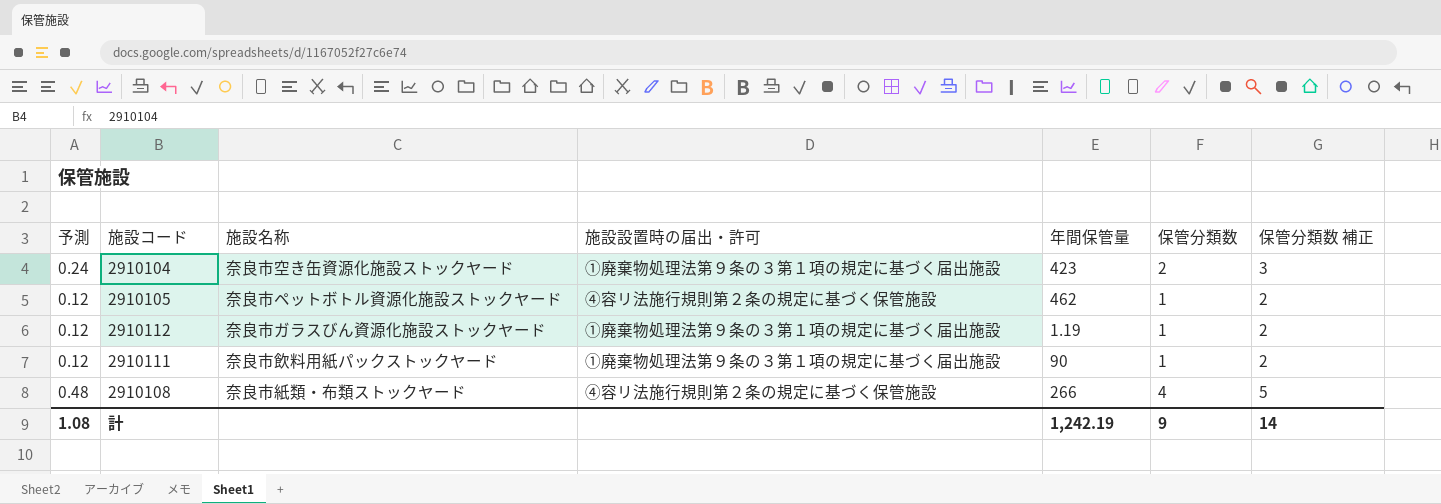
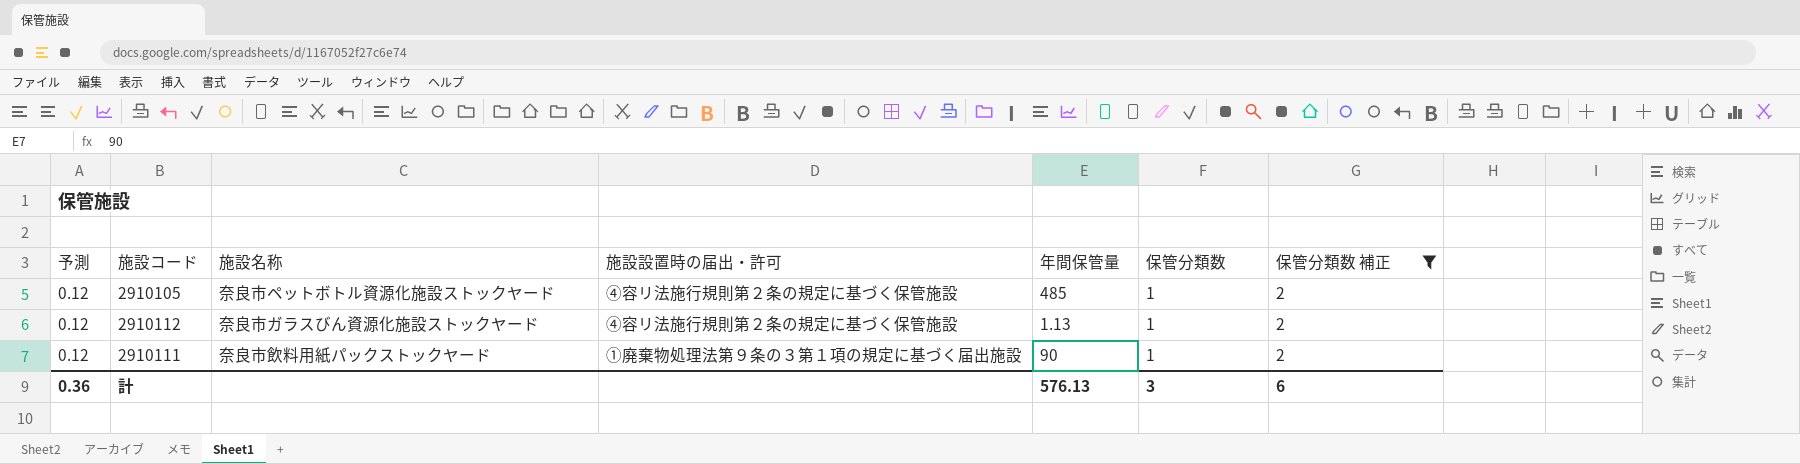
filter: none -> 保管分類数 補正 = 2
2910105 | 年間保管量: 462 -> 485
2910112 | 施設設置時の届出・許可: ①廃棄物処理法第９条の３第１項の規定に基づく届出施設 -> ④容リ法施行規則第２条の規定に基づく保管施設
2910112 | 年間保管量: 1.19 -> 1.13
計 | 予測: 1.08 -> 0.36
計 | 年間保管量: 1,242.19 -> 576.13
計 | 保管分類数: 9 -> 3
計 | 保管分類数 補正: 14 -> 6

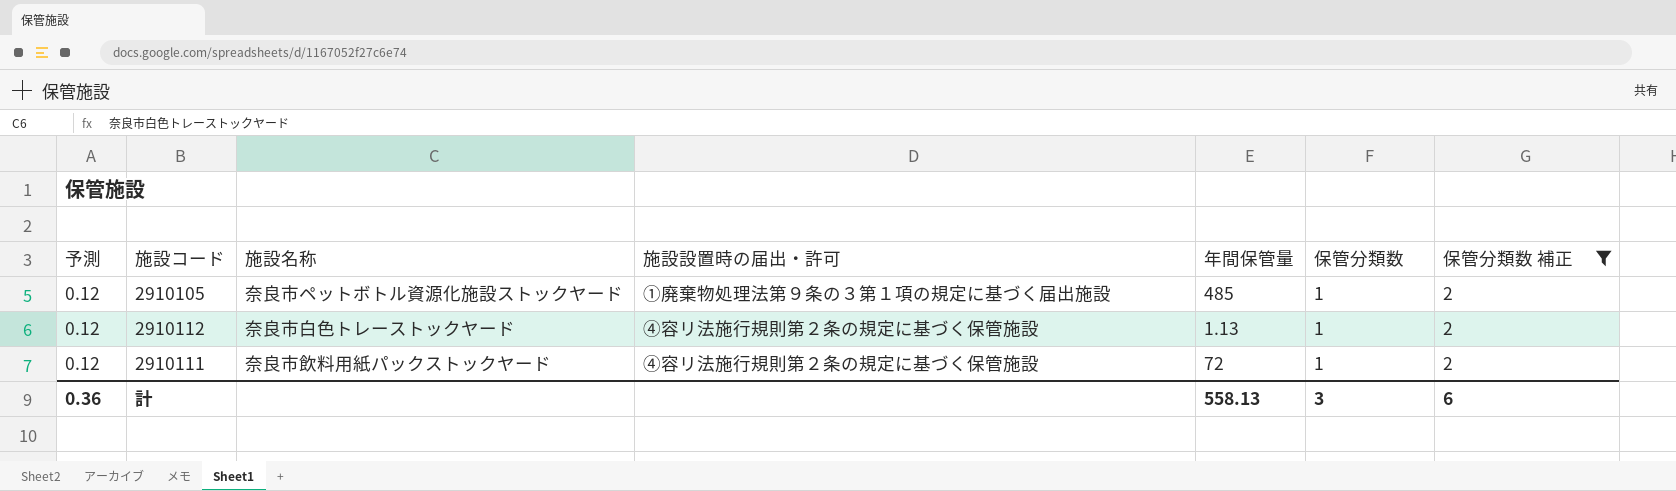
2910105 | 施設設置時の届出・許可: ④容リ法施行規則第２条の規定に基づく保管施設 -> ①廃棄物処理法第９条の３第１項の規定に基づく届出施設
2910112 | 施設名称: 奈良市ガラスびん資源化施設ストックヤード -> 奈良市白色トレーストックヤード
2910111 | 施設設置時の届出・許可: ①廃棄物処理法第９条の３第１項の規定に基づく届出施設 -> ④容リ法施行規則第２条の規定に基づく保管施設
2910111 | 年間保管量: 90 -> 72
計 | 年間保管量: 576.13 -> 558.13

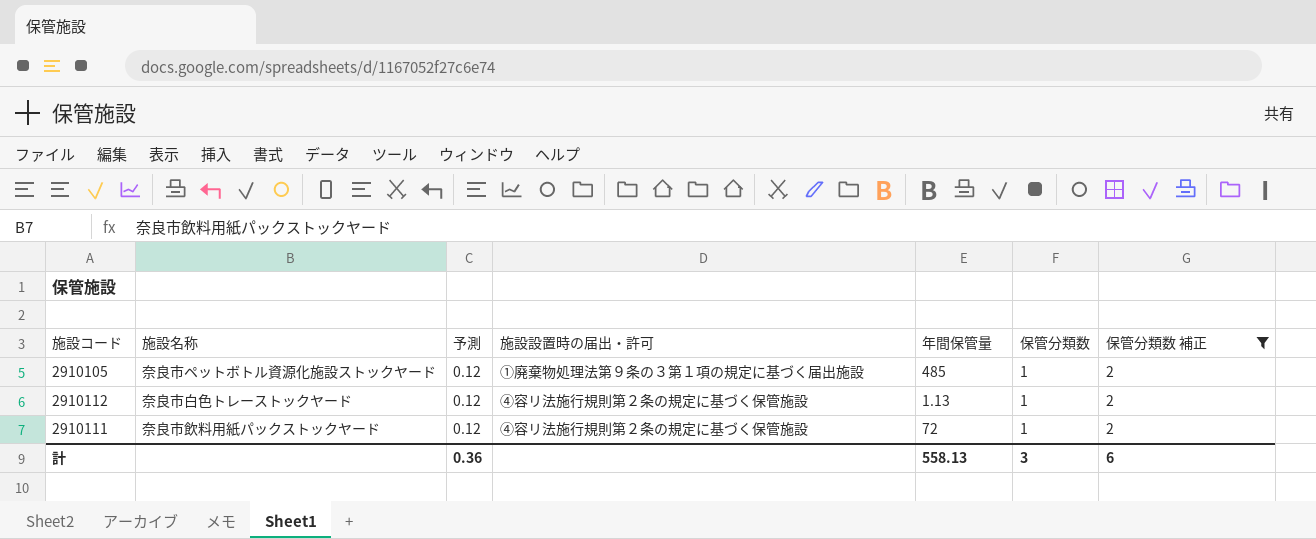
column 予測 | position: 1 -> 3

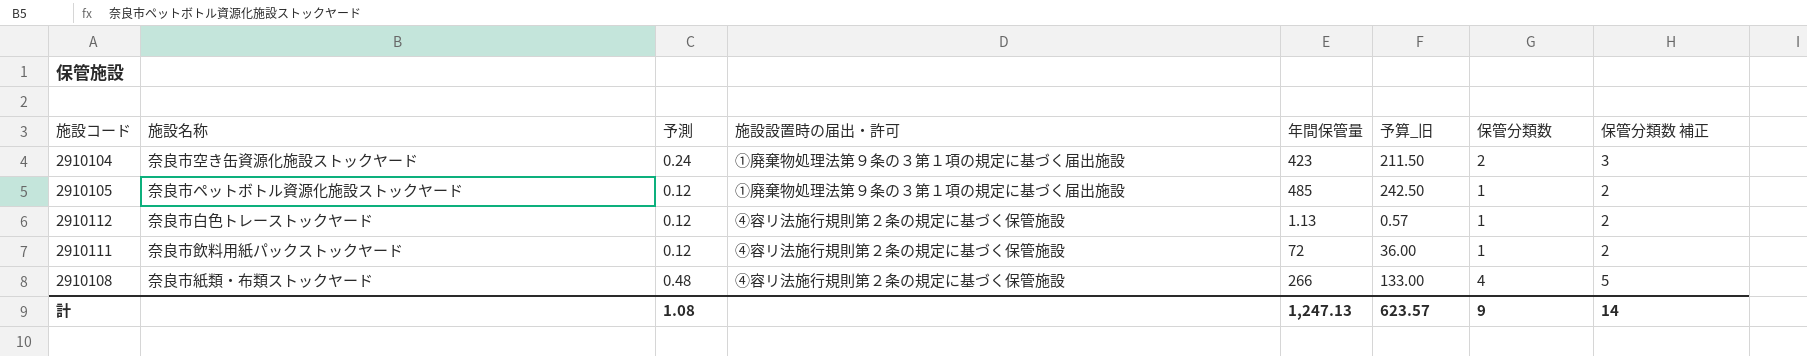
filter: 保管分類数 補正 = 2 -> none
column 予算_旧 | formula: none -> [年間保管量] * 0.5
計 | 予測: 0.36 -> 1.08
計 | 年間保管量: 558.13 -> 1,247.13
計 | 保管分類数: 3 -> 9
計 | 保管分類数 補正: 6 -> 14

